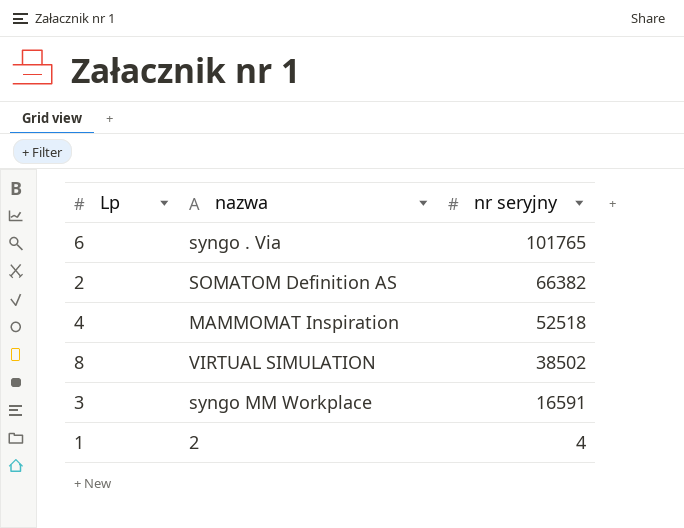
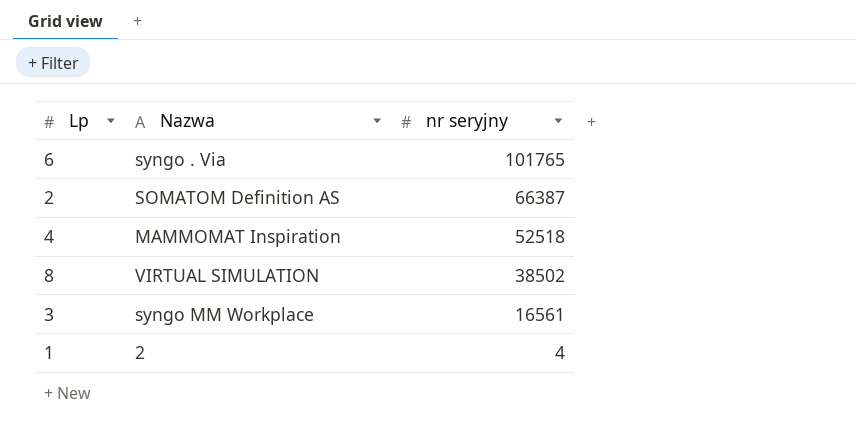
column name: nazwa -> Nazwa
2 | nr seryjny: 66382 -> 66387
3 | nr seryjny: 16591 -> 16561

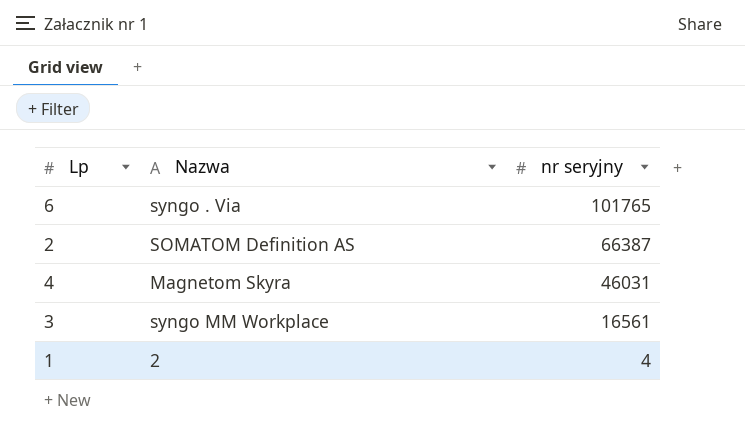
row 8: VIRTUAL SIMULATION | 38502 -> none
4 | Nazwa: MAMMOMAT Inspiration -> Magnetom Skyra
4 | nr seryjny: 52518 -> 46031

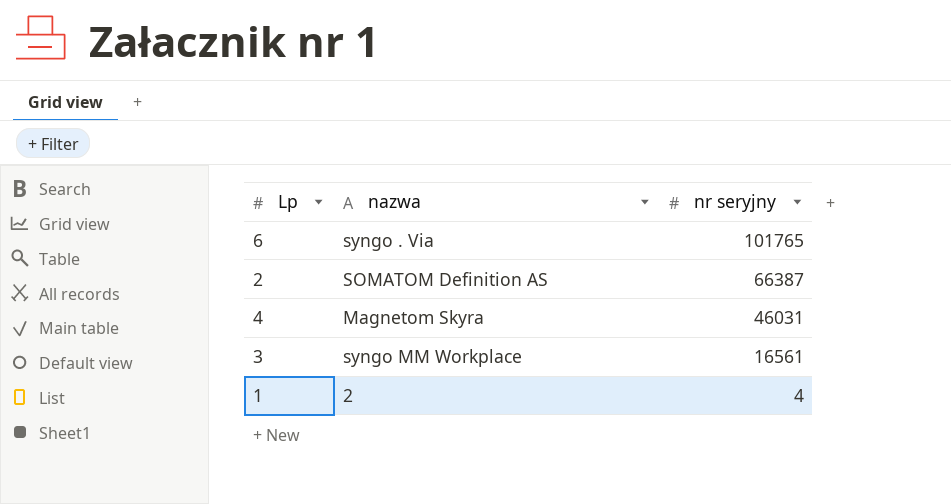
column name: Nazwa -> nazwa

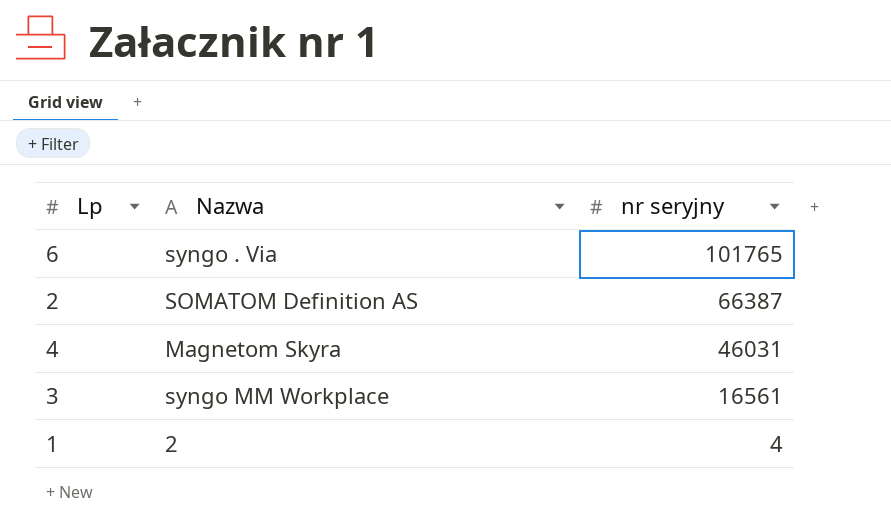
column name: nazwa -> Nazwa

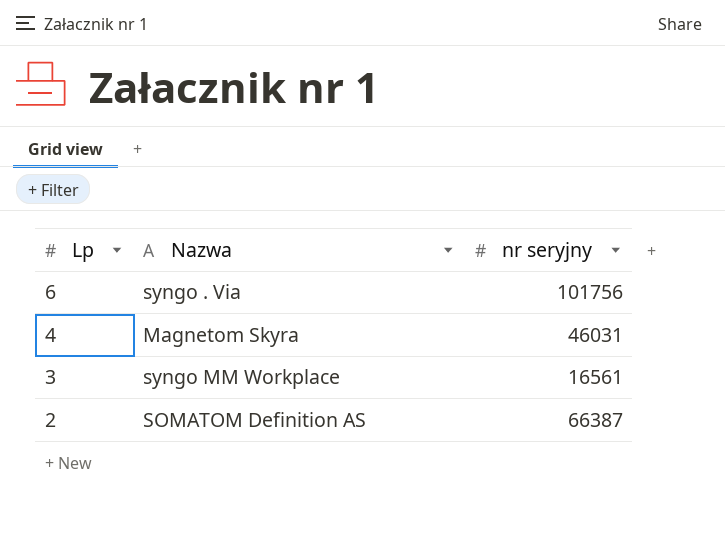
row order: nr seryjny descending -> Lp descending
row 1: 2 | 4 -> none
6 | nr seryjny: 101765 -> 101756

